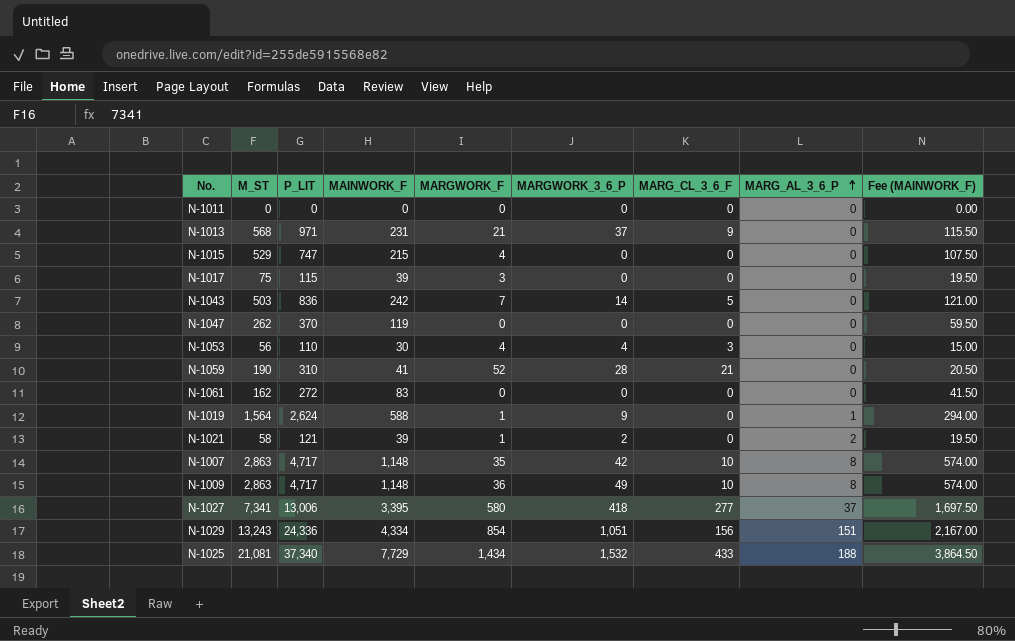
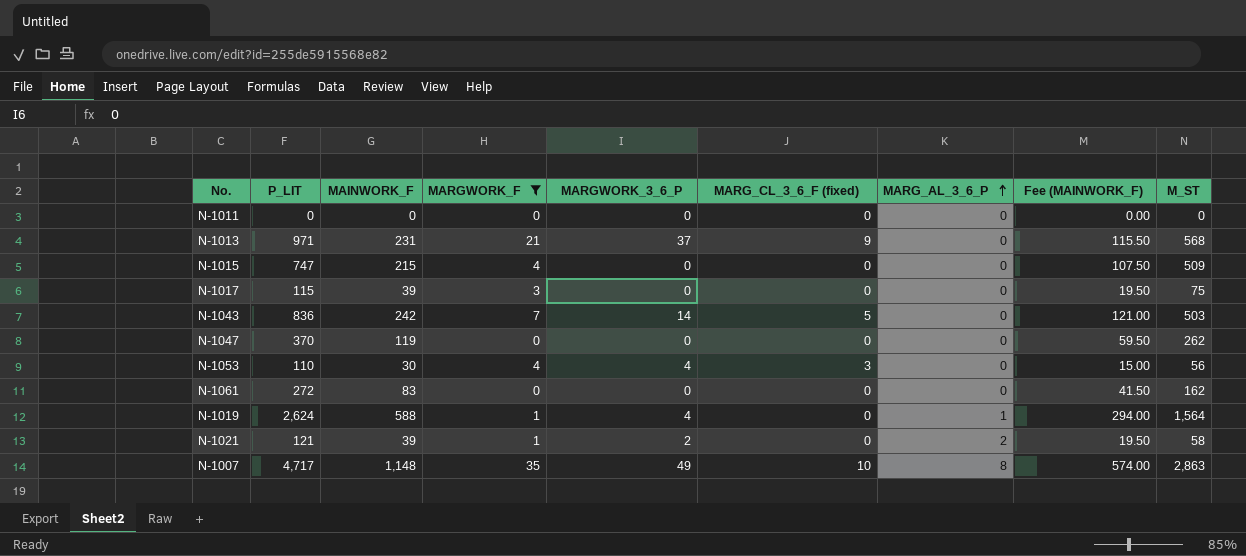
filter: none -> MARGWORK_F <= 35
column name: MARG_CL_3_6_F -> MARG_CL_3_6_F (fixed)
column M_ST | position: 2 -> 9
N-1015 | M_ST: 529 -> 509
N-1019 | MARGWORK_3_6_P: 9 -> 4
N-1007 | MARGWORK_3_6_P: 42 -> 49

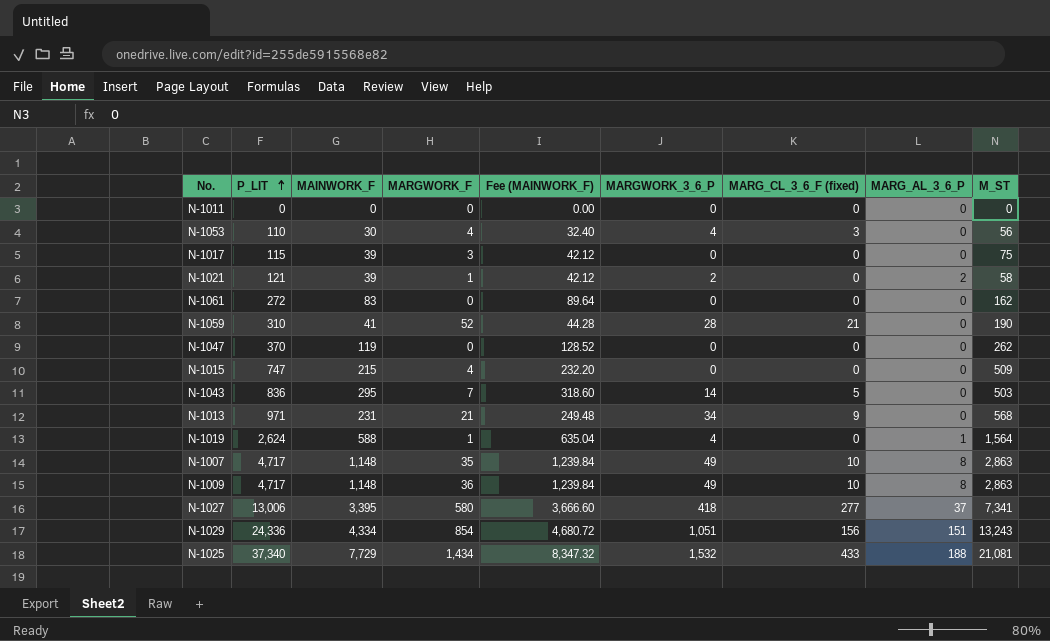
filter: MARGWORK_F <= 35 -> none
row order: MARG_AL_3_6_P ascending -> P_LIT ascending
column Fee (MAINWORK_F) | formula: [MAINWORK_F] * 0.5 -> [MAINWORK_F] * 1.08
column Fee (MAINWORK_F) | position: 8 -> 5
N-1043 | MAINWORK_F: 242 -> 295
N-1013 | MARGWORK_3_6_P: 37 -> 34

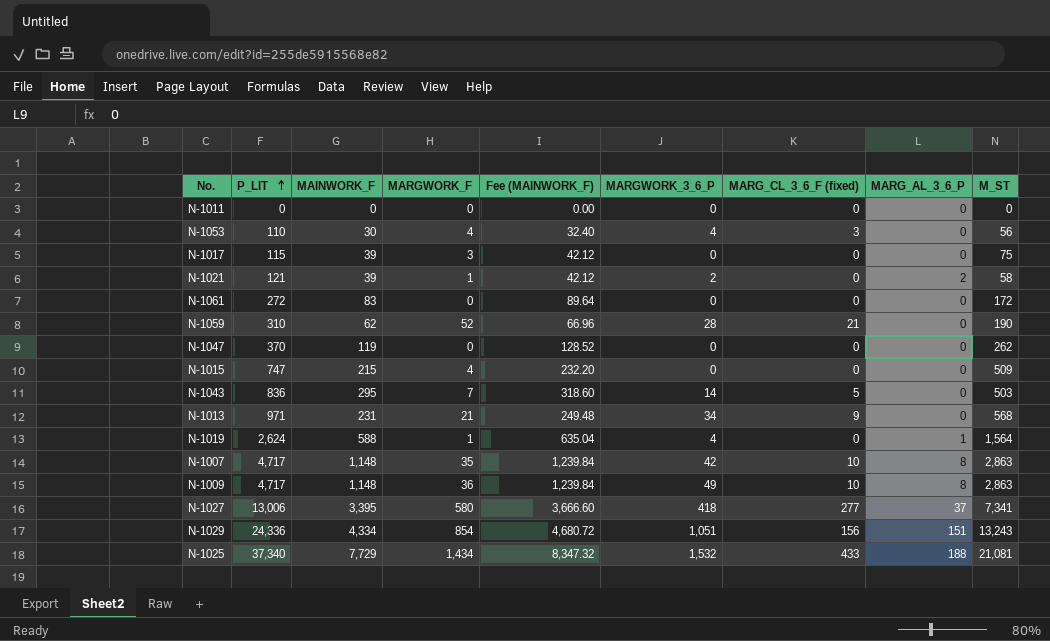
N-1061 | M_ST: 162 -> 172
N-1059 | MAINWORK_F: 41 -> 62
N-1059 | Fee (MAINWORK_F): 44.28 -> 66.96
N-1007 | MARGWORK_3_6_P: 49 -> 42

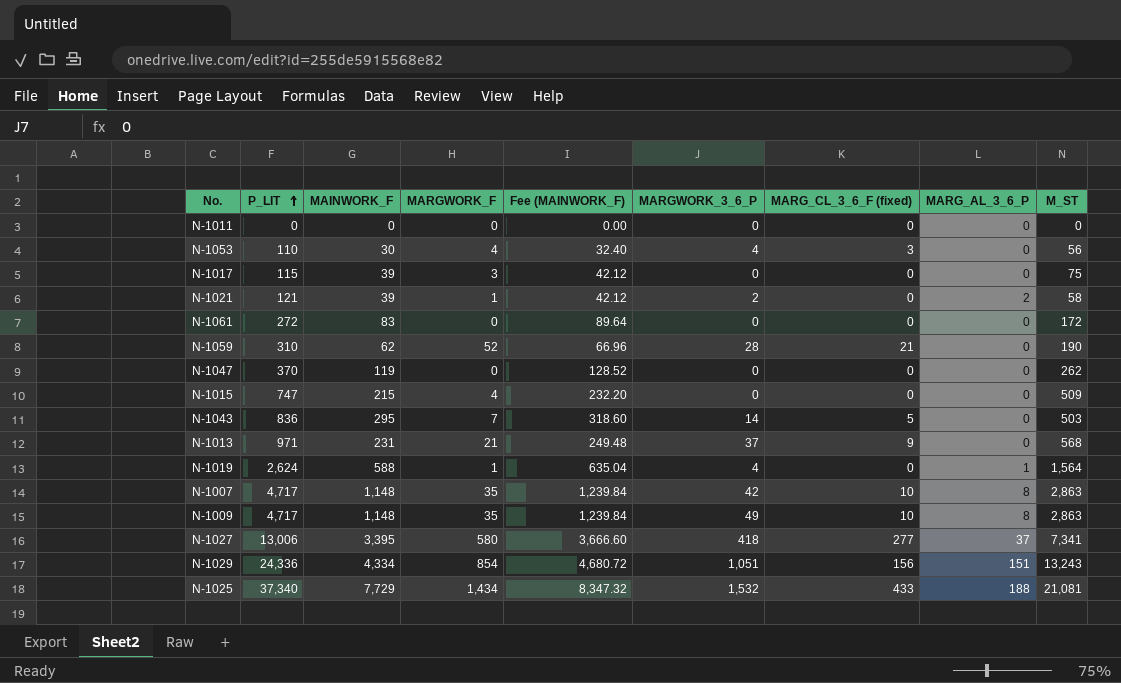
N-1013 | MARGWORK_3_6_P: 34 -> 37
N-1009 | MARGWORK_F: 36 -> 35

